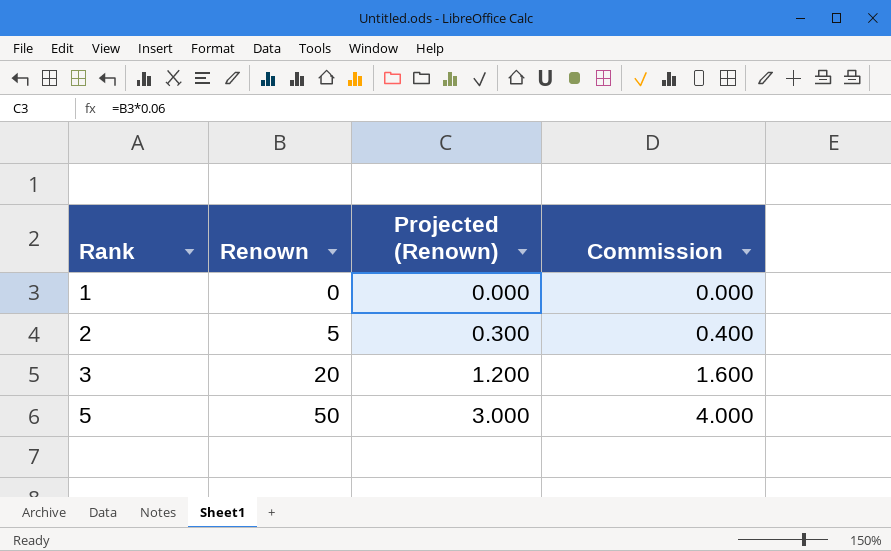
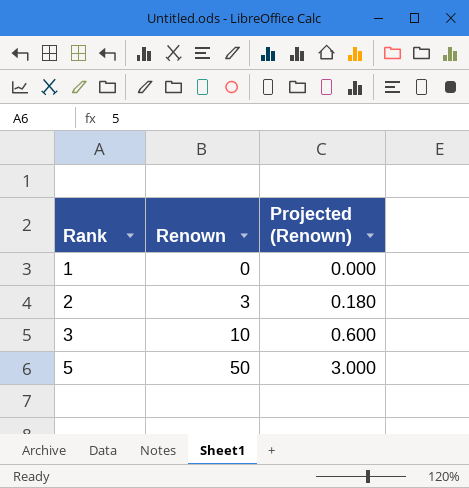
column Commission | formula: [Renown] * 0.08 -> none
2 | Renown: 5 -> 3
2 | Projected (Renown): 0.300 -> 0.180
3 | Renown: 20 -> 10
3 | Projected (Renown): 1.200 -> 0.600

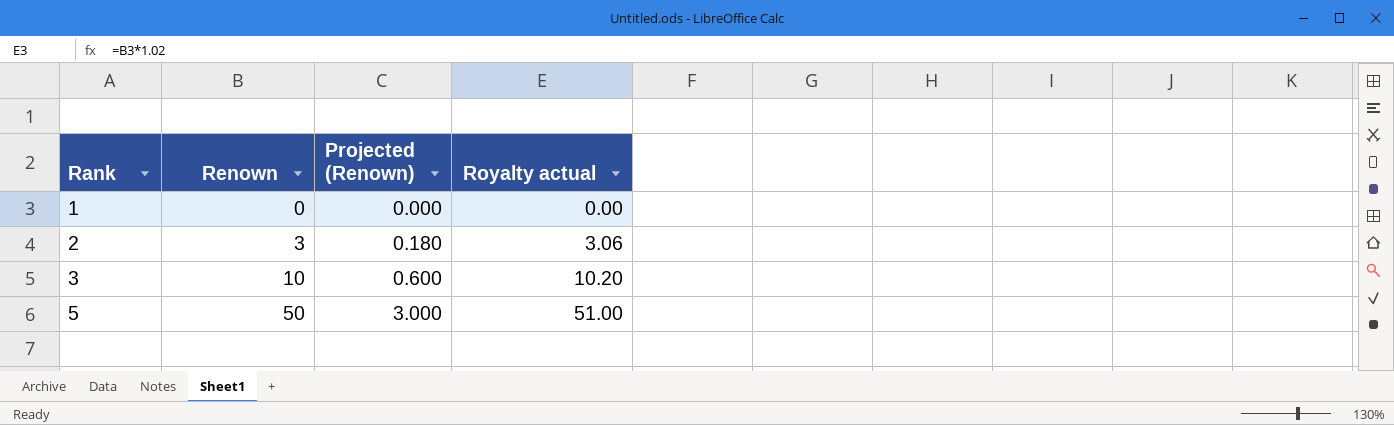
column Royalty actual | formula: none -> [Renown] * 1.02

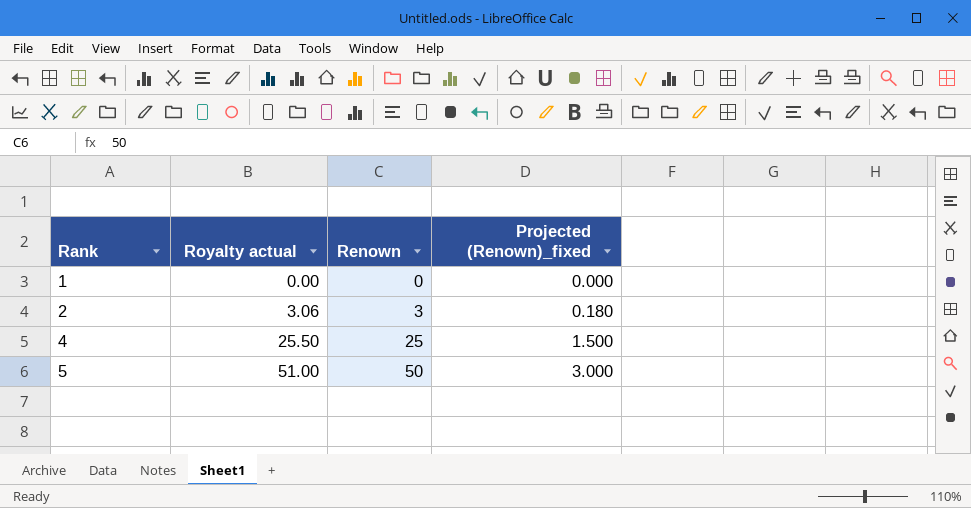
column Royalty actual | position: 4 -> 2
column name: Projected (Renown) -> Projected (Renown)_fixed
row 3: 10 | 0.600 | 10.20 -> none
row 4: none -> 25.50 | 25 | 1.500

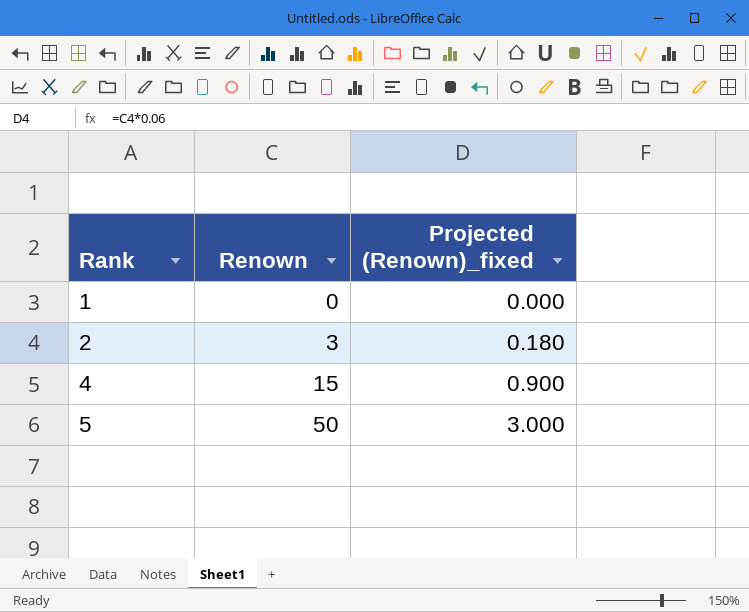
column Royalty actual | formula: [Renown] * 1.02 -> none
4 | Renown: 25 -> 15
4 | Projected (Renown)_fixed: 1.500 -> 0.900

